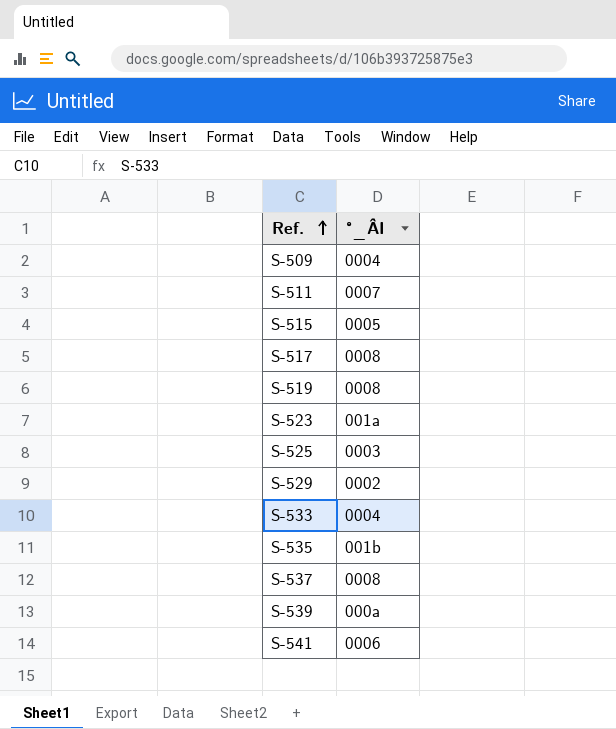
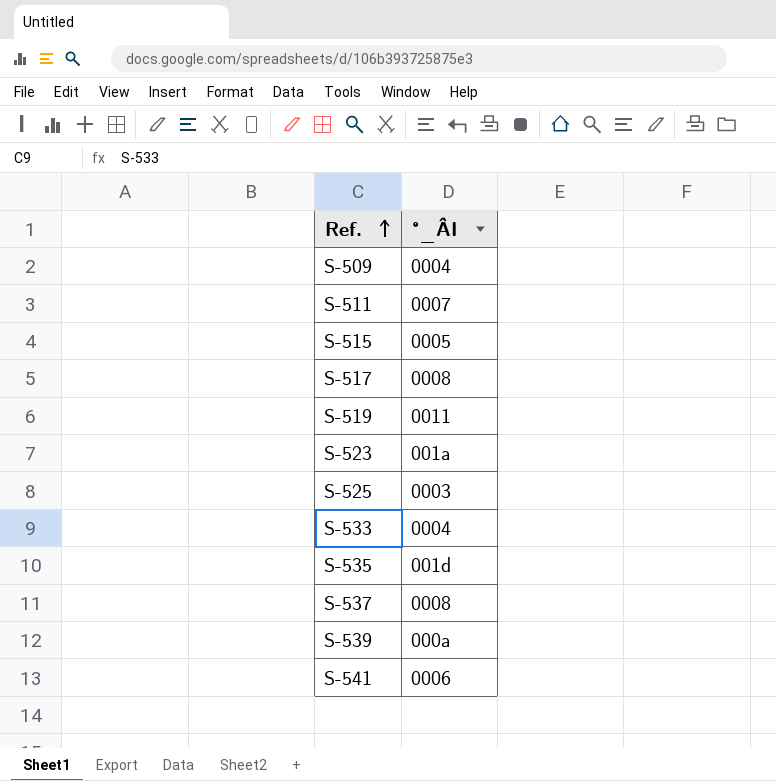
row S-529: 0002 -> none
S-519 | °_ÂI: 0008 -> 0011
S-535 | °_ÂI: 001b -> 001d

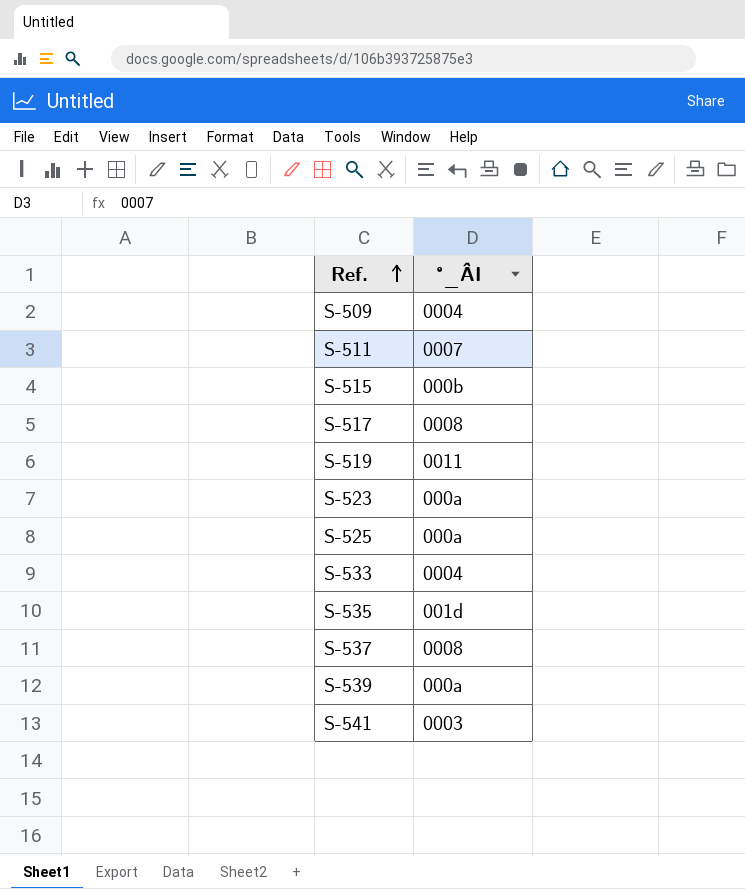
S-515 | °_ÂI: 0005 -> 000b
S-523 | °_ÂI: 001a -> 000a
S-525 | °_ÂI: 0003 -> 000a
S-541 | °_ÂI: 0006 -> 0003

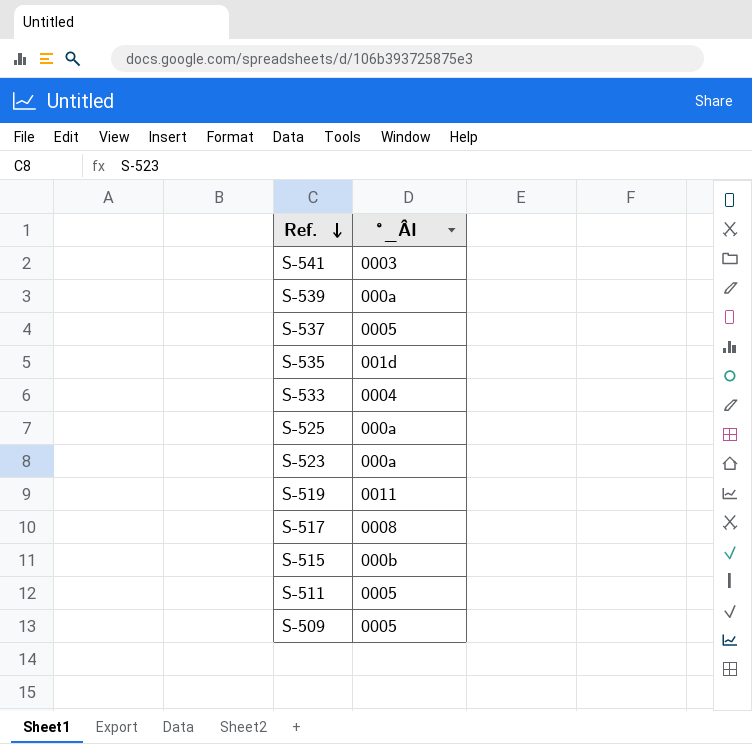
row order: Ref. ascending -> Ref. descending
S-537 | °_ÂI: 0008 -> 0005
S-511 | °_ÂI: 0007 -> 0005
S-509 | °_ÂI: 0004 -> 0005

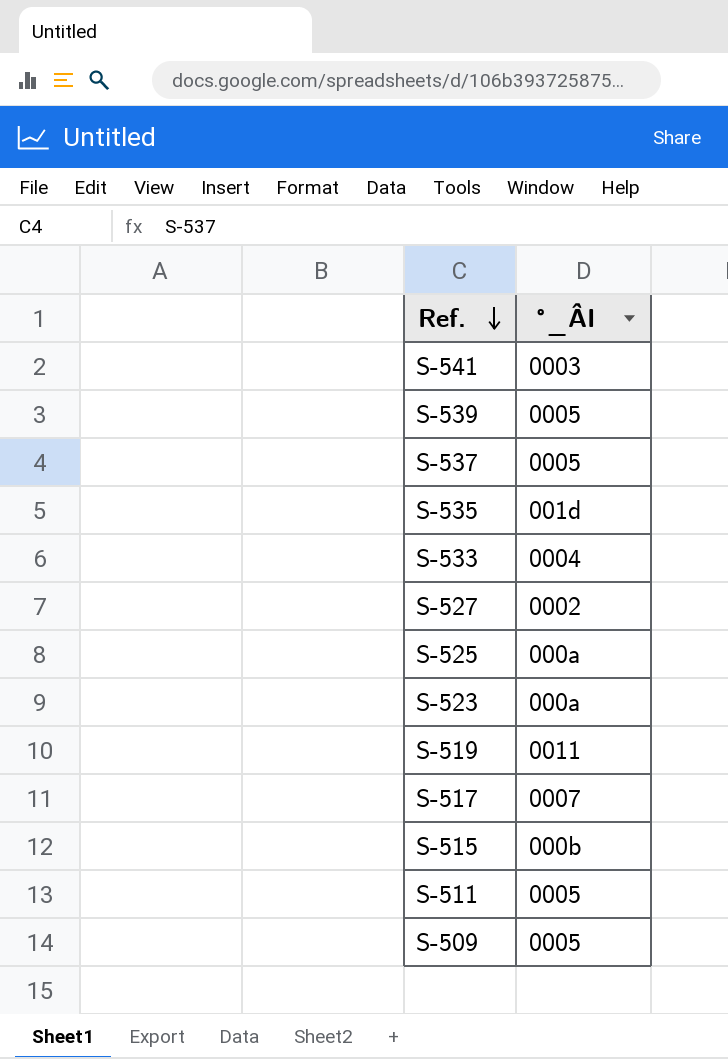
S-539 | °_ÂI: 000a -> 0005
row S-527: none -> 0002
S-517 | °_ÂI: 0008 -> 0007

